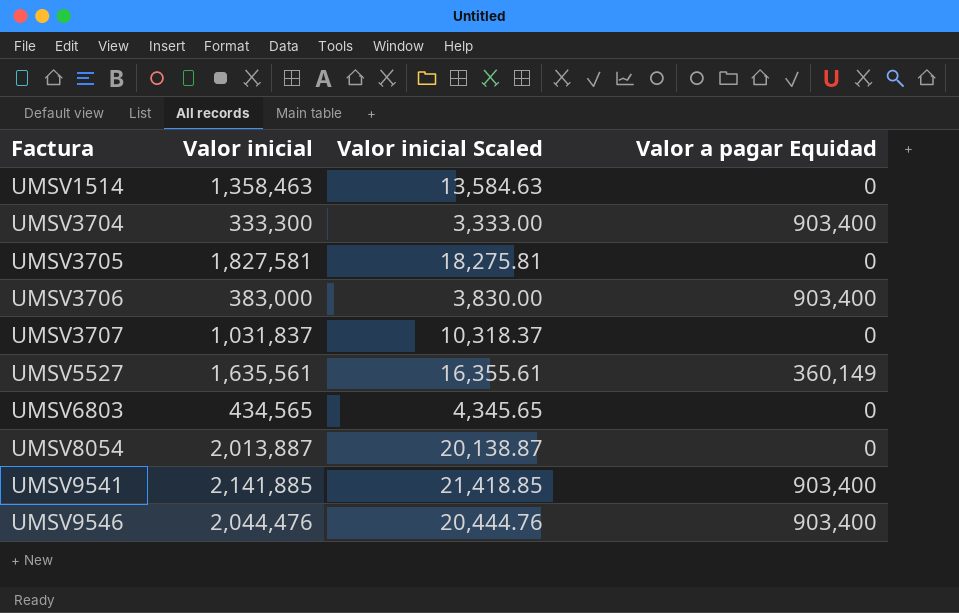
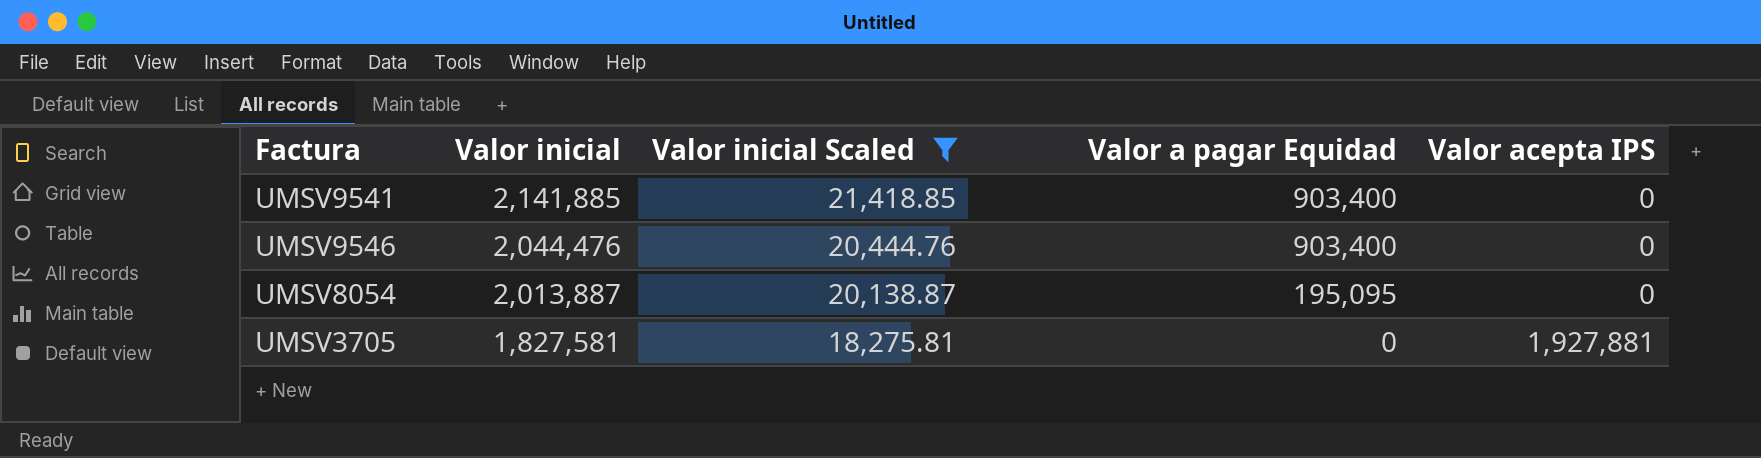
filter: none -> Valor inicial Scaled >= 18,275.81
row order: Factura ascending -> Valor inicial descending
column Valor acepta IPS | position: none -> 5
UMSV8054 | Valor a pagar Equidad: 0 -> 195,095

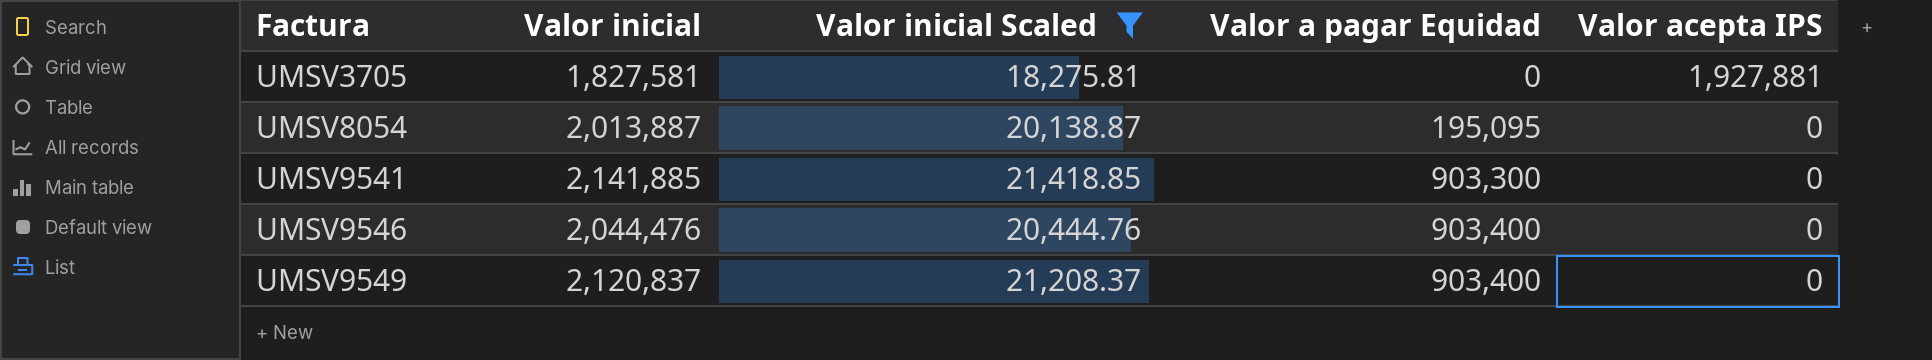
row order: Valor inicial descending -> Factura ascending
UMSV9541 | Valor a pagar Equidad: 903,400 -> 903,300
row UMSV9549: none -> 2,120,837 | 21,208.37 | 903,400 | 0

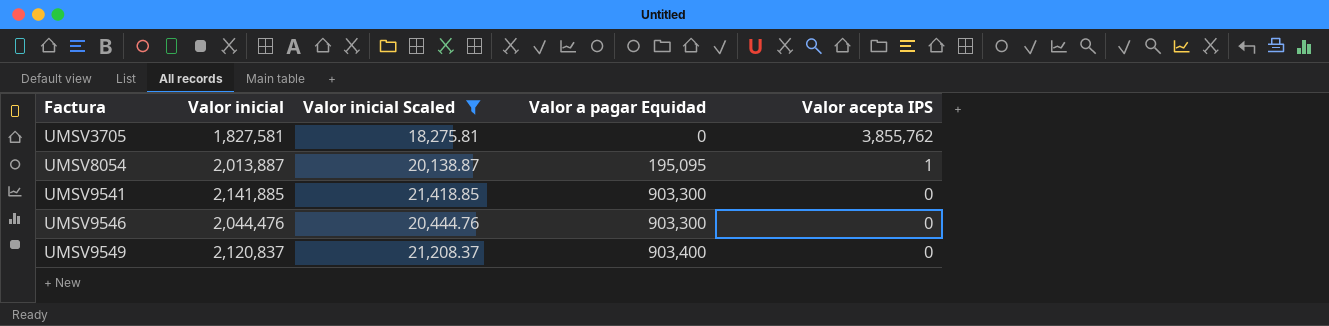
UMSV3705 | Valor acepta IPS: 1,927,881 -> 3,855,762
UMSV8054 | Valor acepta IPS: 0 -> 1
UMSV9546 | Valor a pagar Equidad: 903,400 -> 903,300

